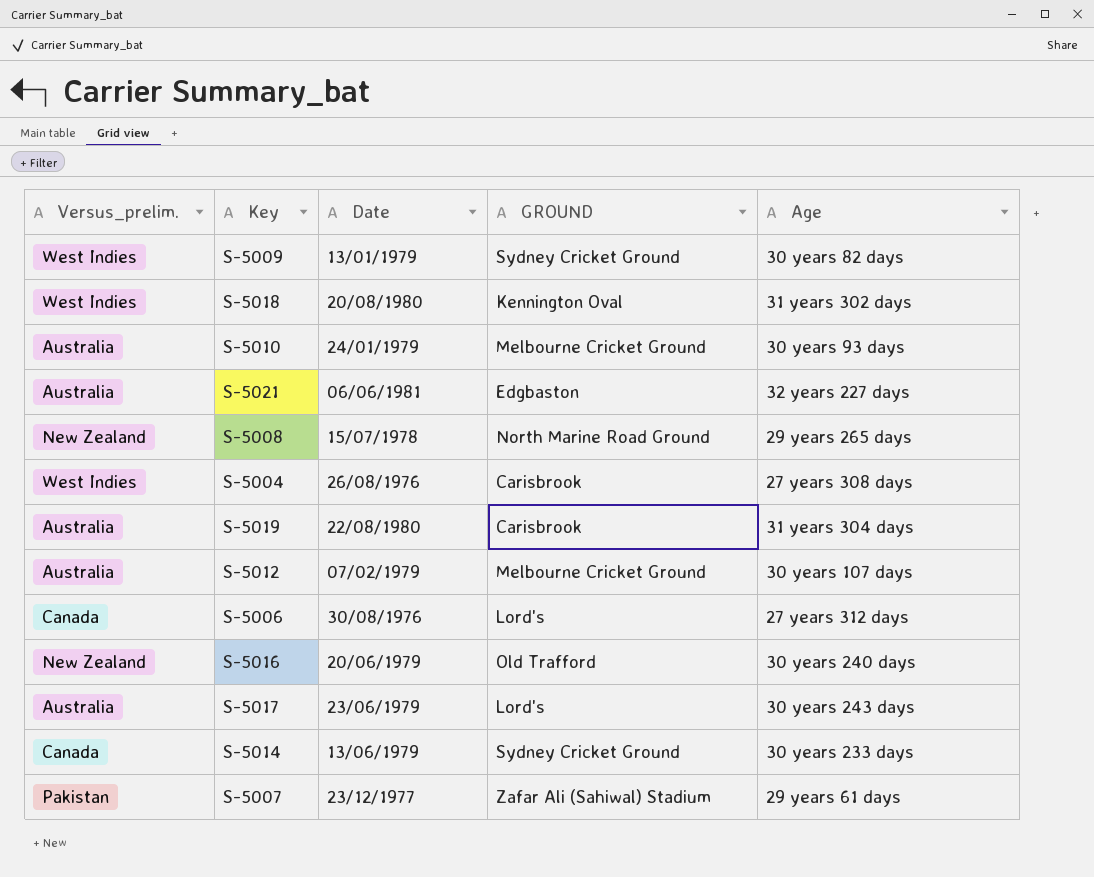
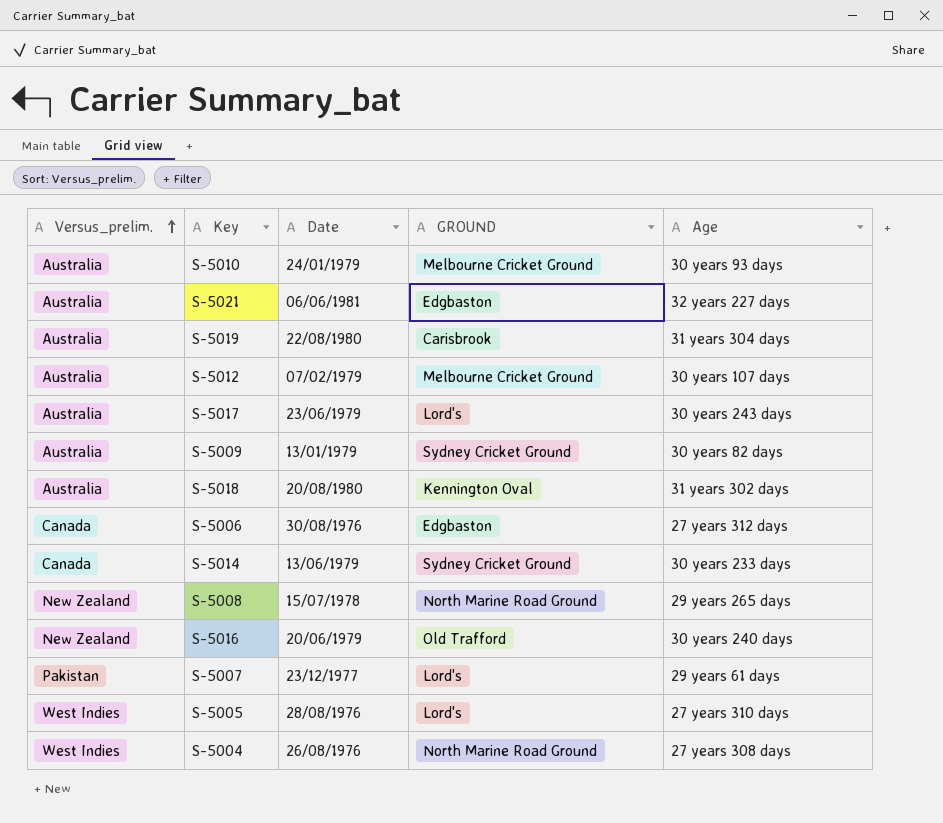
row order: none -> Versus_prelim. ascending
S-5009 | Versus_prelim.: West Indies -> Australia
S-5018 | Versus_prelim.: West Indies -> Australia
S-5006 | GROUND: Lord's -> Edgbaston
S-5007 | GROUND: Zafar Ali (Sahiwal) Stadium -> Lord's
row S-5005: none -> West Indies | 28/08/1976 | Lord's | 27 years 310 days
S-5004 | GROUND: Carisbrook -> North Marine Road Ground

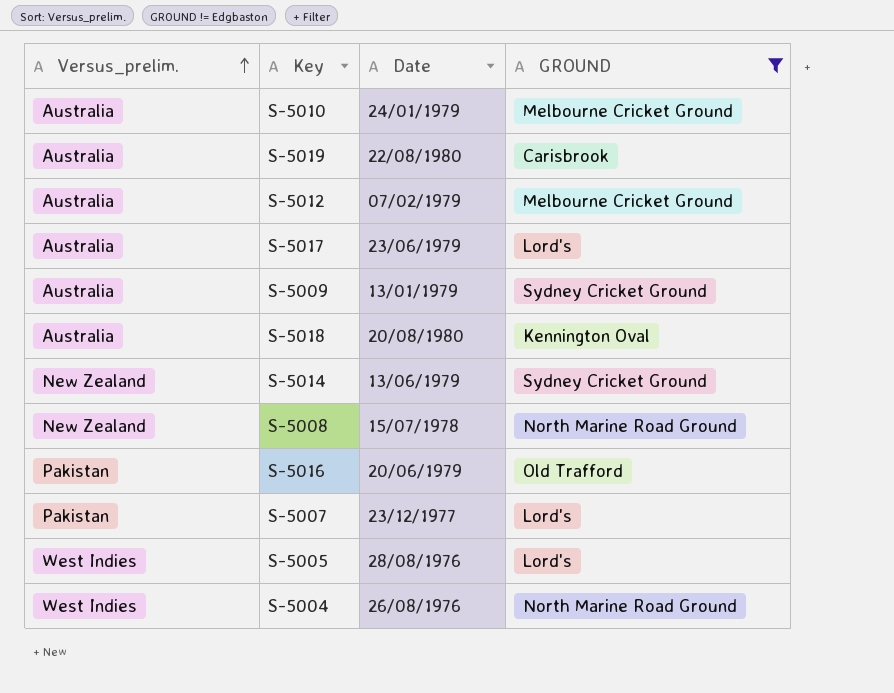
filter: none -> GROUND != Edgbaston
column Age | position: 5 -> none
S-5014 | Versus_prelim.: Canada -> New Zealand
S-5016 | Versus_prelim.: New Zealand -> Pakistan

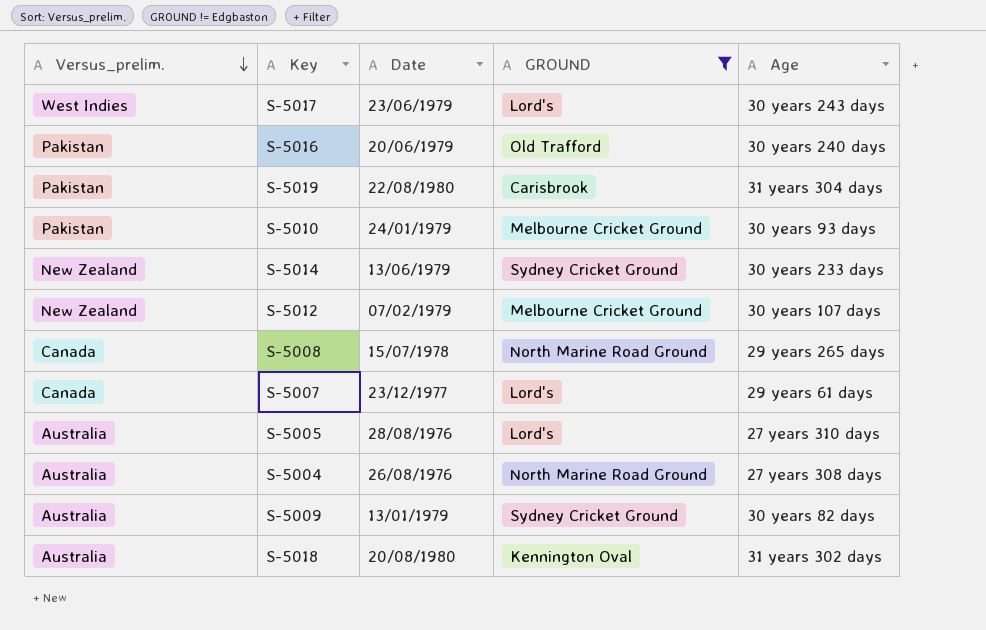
row order: Versus_prelim. ascending -> Versus_prelim. descending
column Age | position: none -> 5
S-5017 | Versus_prelim.: Australia -> West Indies
S-5019 | Versus_prelim.: Australia -> Pakistan
S-5010 | Versus_prelim.: Australia -> Pakistan
S-5012 | Versus_prelim.: Australia -> New Zealand
S-5008 | Versus_prelim.: New Zealand -> Canada
S-5007 | Versus_prelim.: Pakistan -> Canada
S-5005 | Versus_prelim.: West Indies -> Australia
S-5004 | Versus_prelim.: West Indies -> Australia

